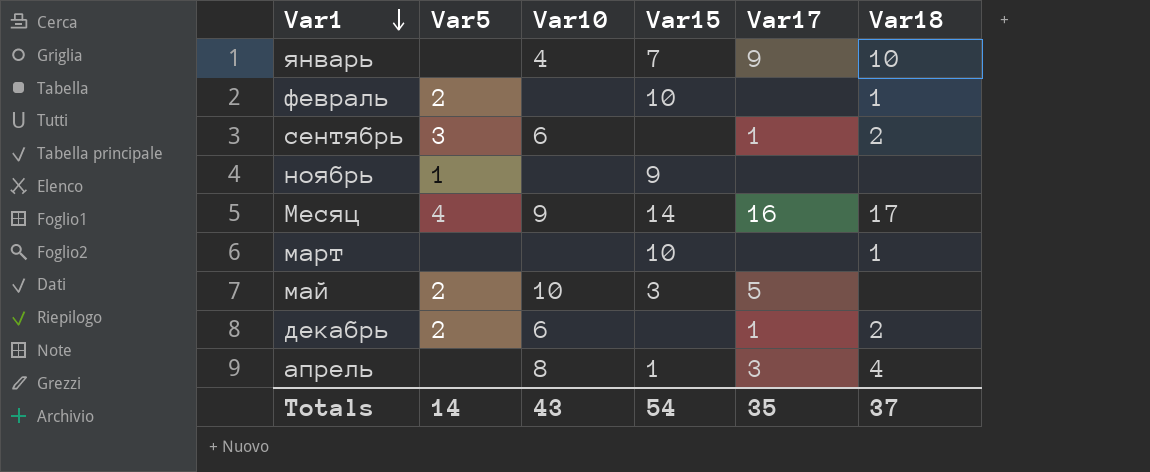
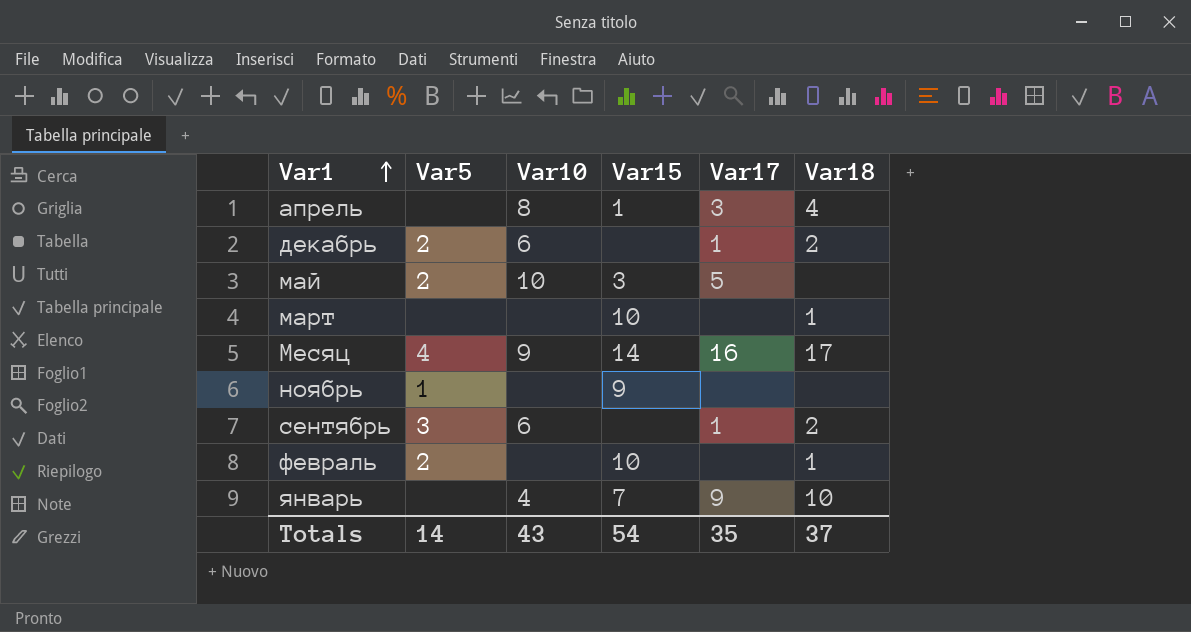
row order: Var1 descending -> Var1 ascending

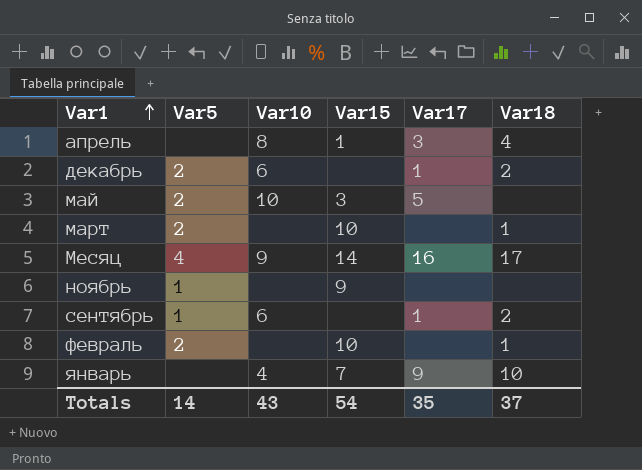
март | Var5: none -> 2
сентябрь | Var5: 3 -> 1

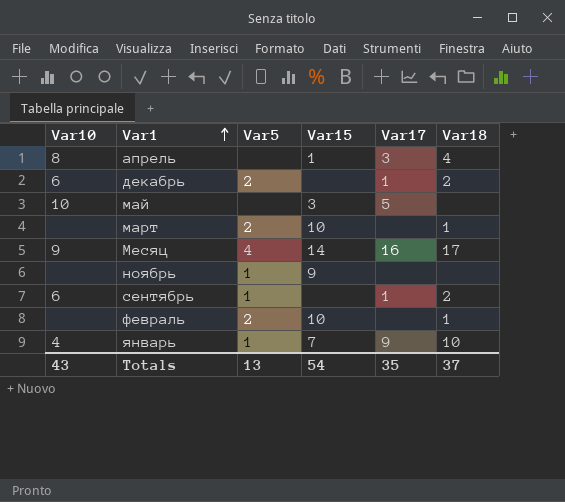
column Var10 | position: 3 -> 1
май | Var5: 2 -> none
январь | Var5: none -> 1
Totals | Var5: 14 -> 13

